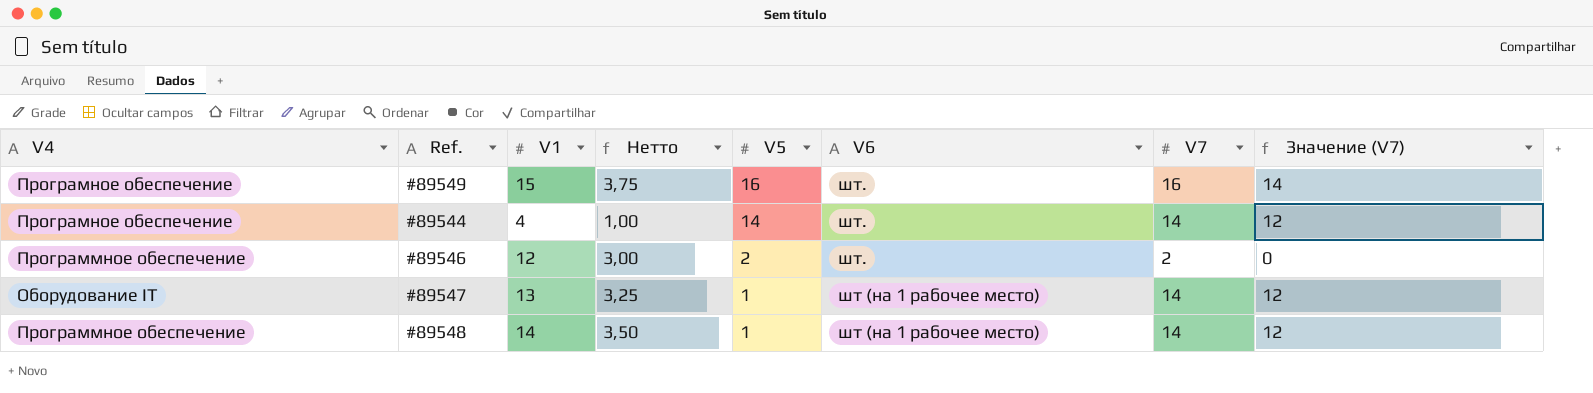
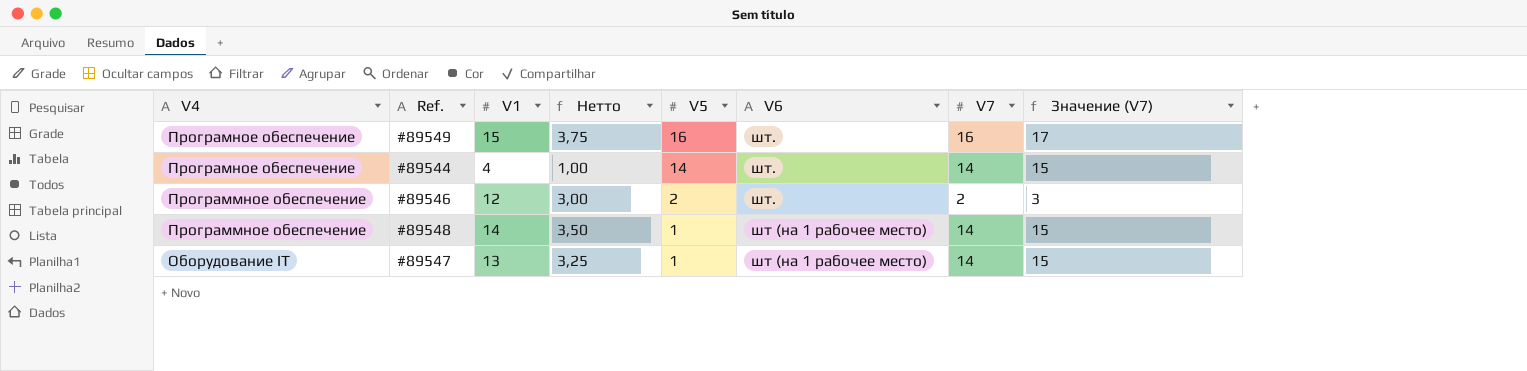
row order: V5 descending -> V4 descending
column Значение (V7) | formula: [V7] - 2 -> [V7] + 1

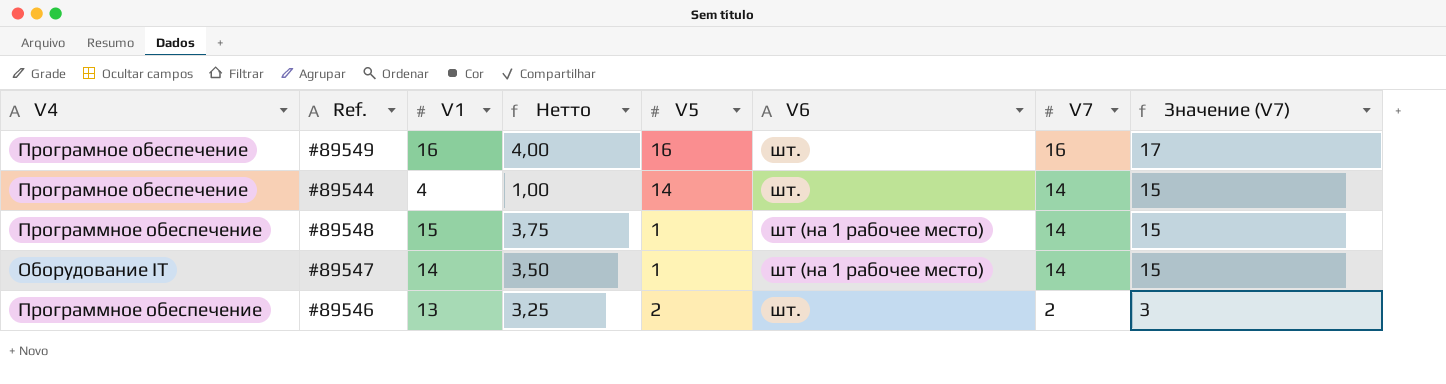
row order: V4 descending -> V7 descending
#89549 | V1: 15 -> 16
#89549 | Нетто: 3,75 -> 4,00
#89548 | V1: 14 -> 15
#89548 | Нетто: 3,50 -> 3,75
#89547 | V1: 13 -> 14
#89547 | Нетто: 3,25 -> 3,50
#89546 | V1: 12 -> 13
#89546 | Нетто: 3,00 -> 3,25

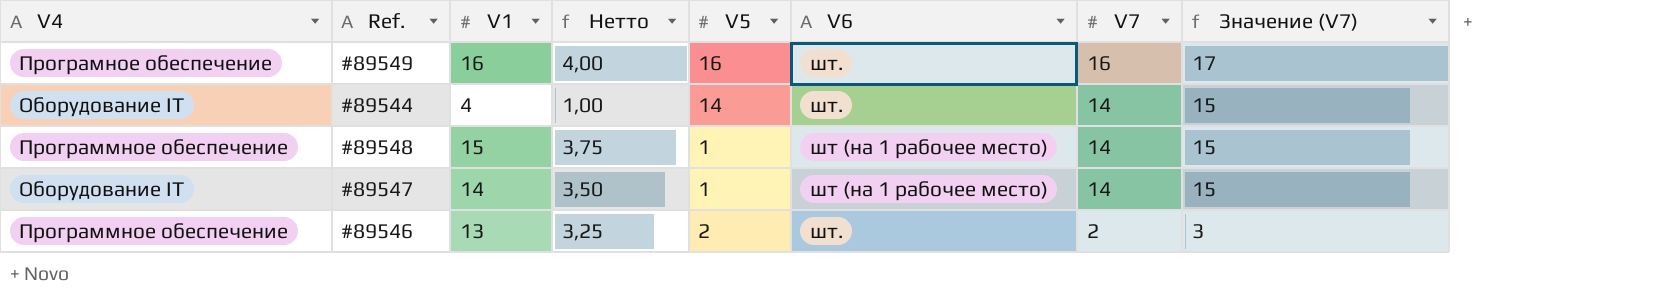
#89544 | V4: Програмное обеспечение -> Оборудование IT

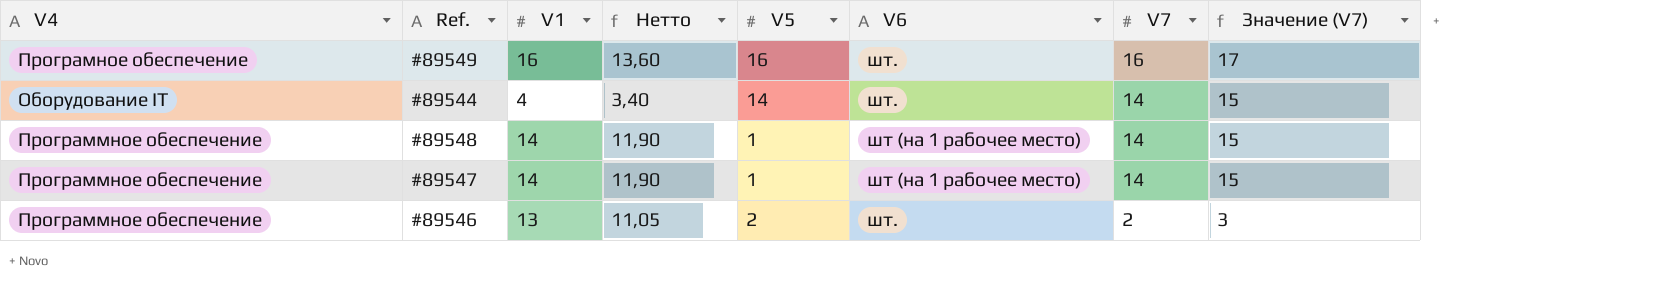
column Нетто | formula: [V1] * 0,25 -> [V1] * 0,85
#89548 | V1: 15 -> 14
#89547 | V4: Оборудование IT -> Программное обеспечение

